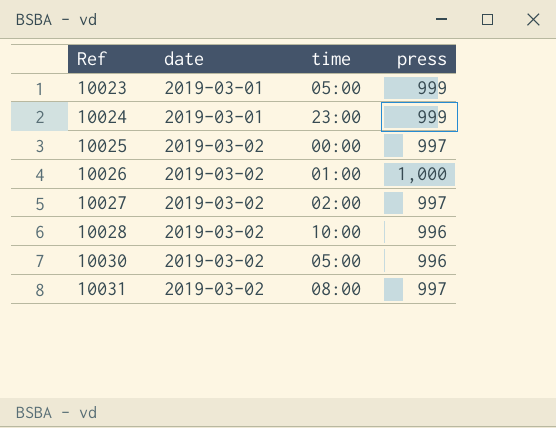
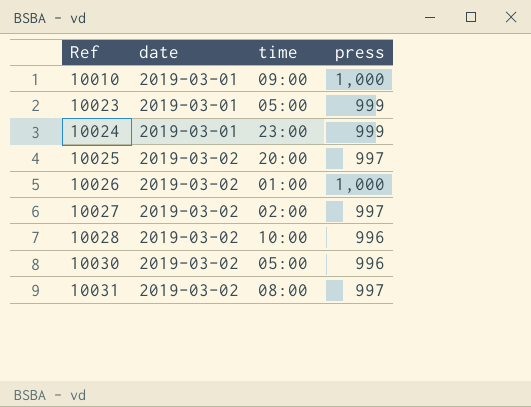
row 10010: none -> 2019-03-01 | 09:00 | 1,000
10025 | time: 00:00 -> 20:00

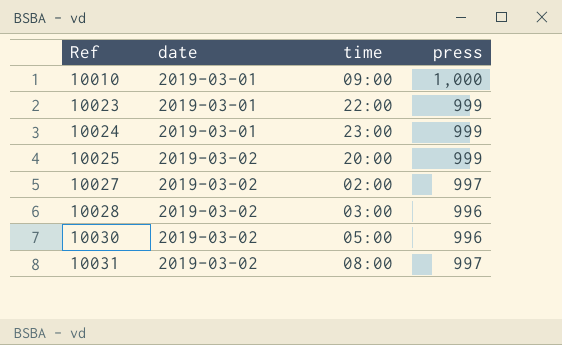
row 10026: 2019-03-02 | 01:00 | 1,000 -> none
10023 | time: 05:00 -> 22:00
10025 | press: 997 -> 999
10028 | time: 10:00 -> 03:00

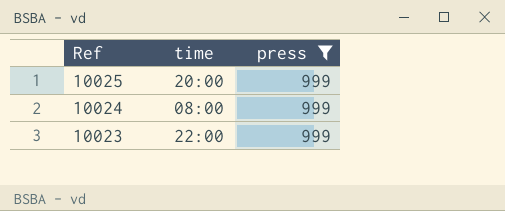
filter: none -> press = 999
row order: Ref ascending -> Ref descending
column date | position: 2 -> none
10024 | time: 23:00 -> 08:00

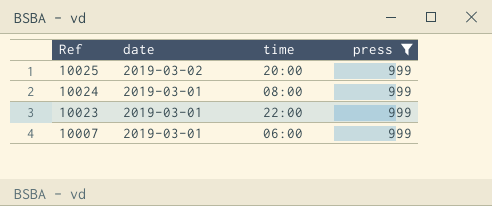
column date | position: none -> 2
row 10007: none -> 2019-03-01 | 06:00 | 999

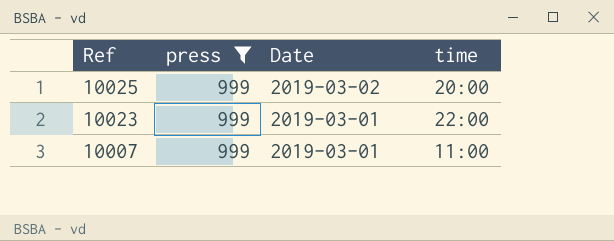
column press | position: 4 -> 2
column name: date -> Date
row 10024: 2019-03-01 | 08:00 | 999 -> none
10007 | time: 06:00 -> 11:00

